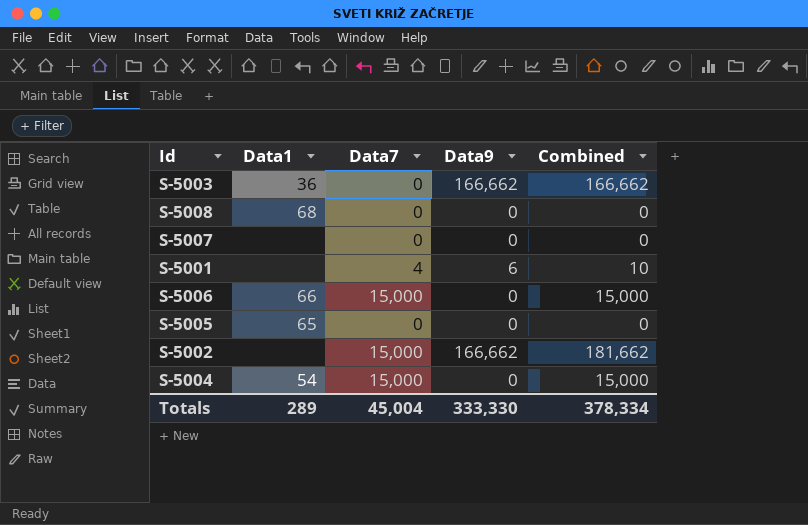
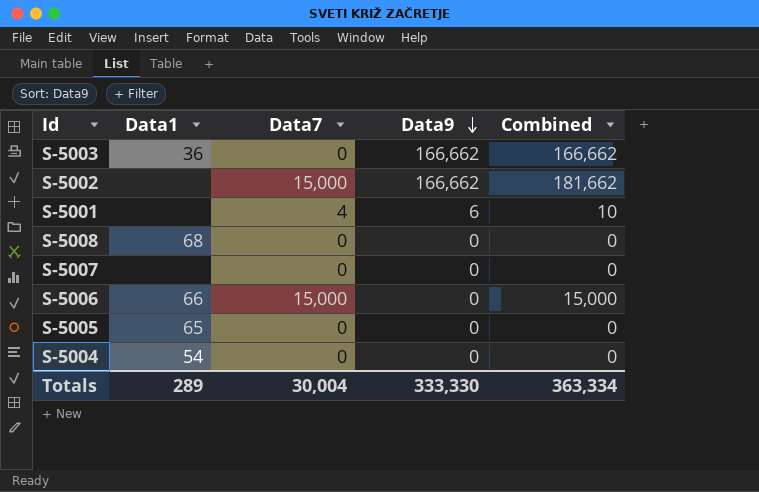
row order: none -> Data9 descending
S-5004 | Data7: 15,000 -> 0
S-5004 | Combined: 15,000 -> 0
Totals | Data7: 45,004 -> 30,004
Totals | Combined: 378,334 -> 363,334

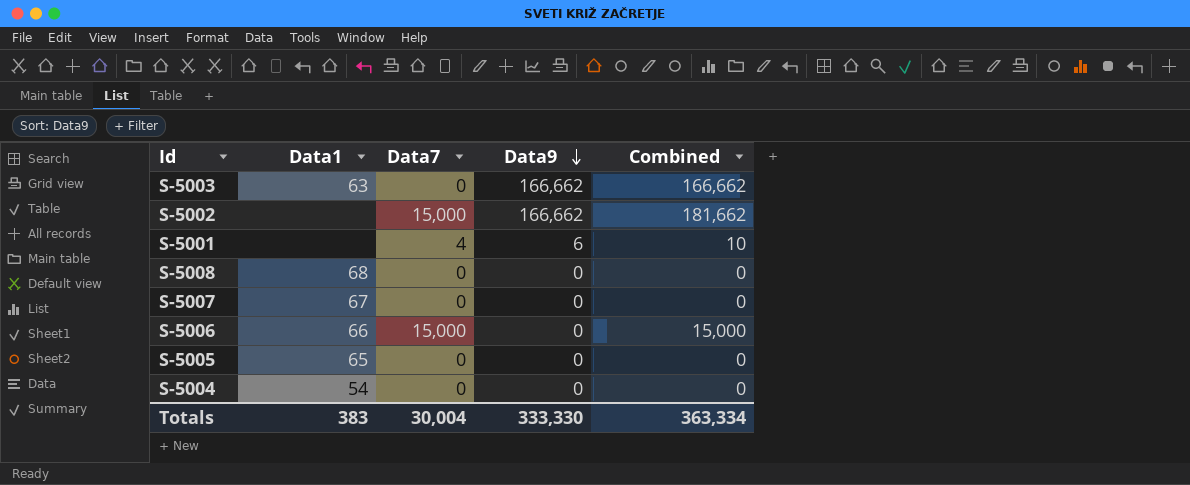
S-5003 | Data1: 36 -> 63
S-5007 | Data1: none -> 67
Totals | Data1: 289 -> 383

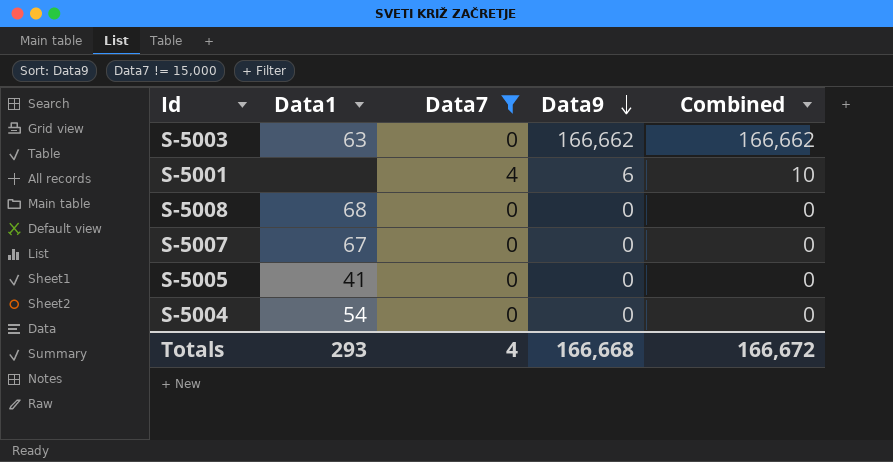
filter: none -> Data7 != 15,000
S-5005 | Data1: 65 -> 41
Totals | Data1: 383 -> 293
Totals | Data7: 30,004 -> 4
Totals | Data9: 333,330 -> 166,668
Totals | Combined: 363,334 -> 166,672

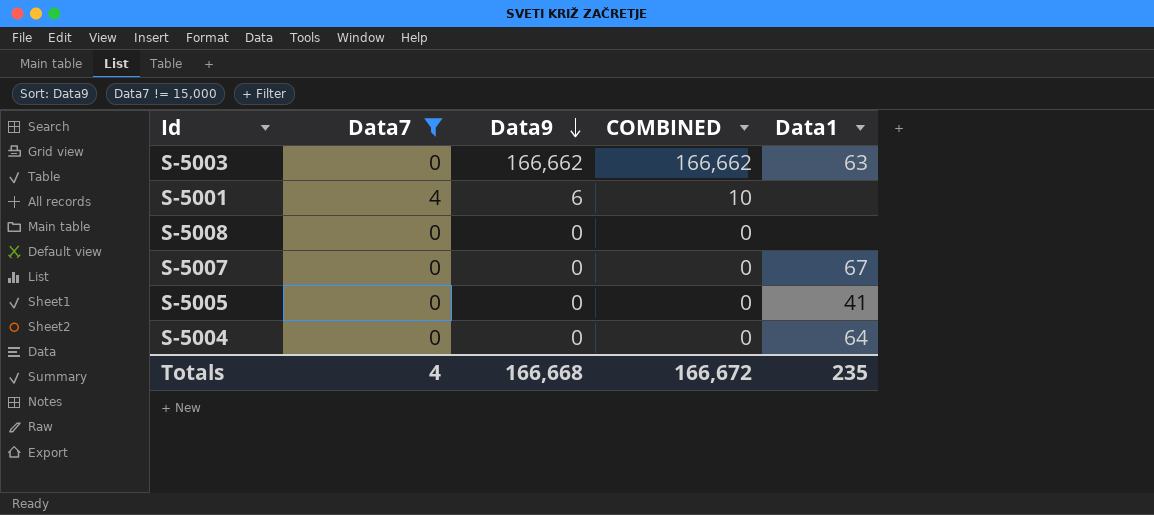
column name: Combined -> COMBINED
column Data1 | position: 2 -> 5
S-5008 | Data1: 68 -> none
S-5004 | Data1: 54 -> 64
Totals | Data1: 293 -> 235

